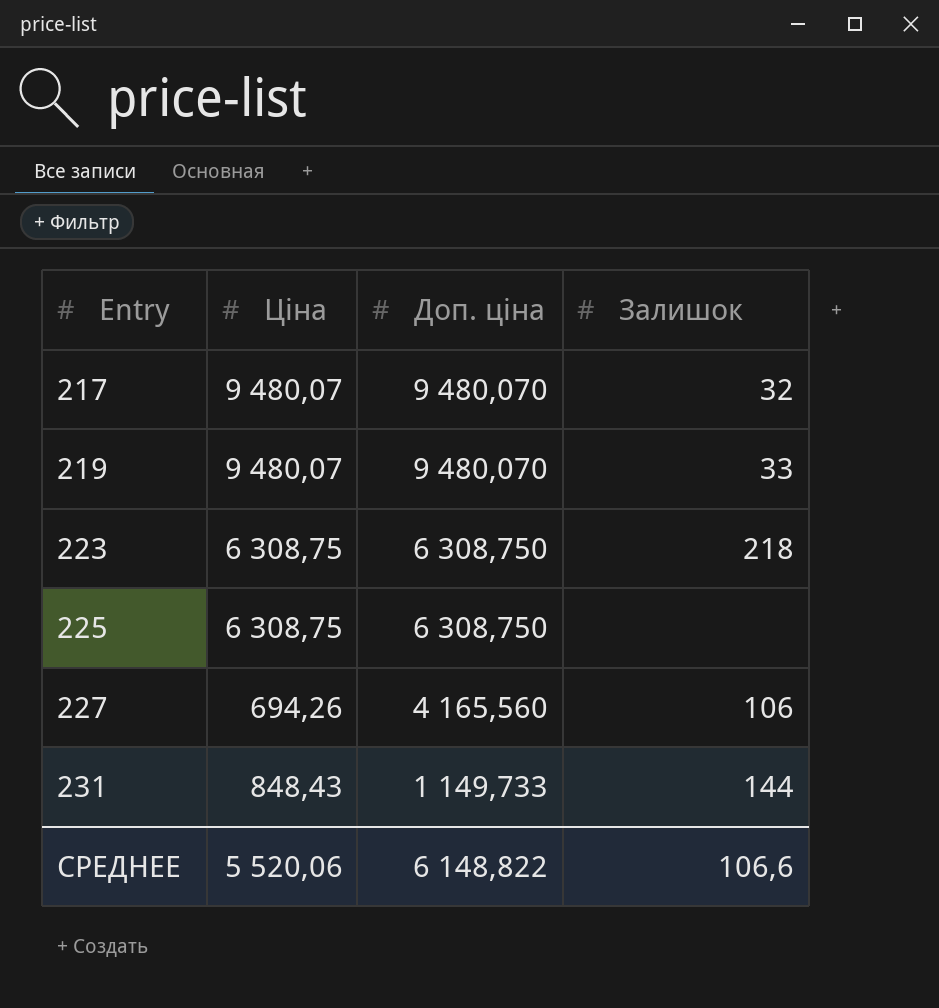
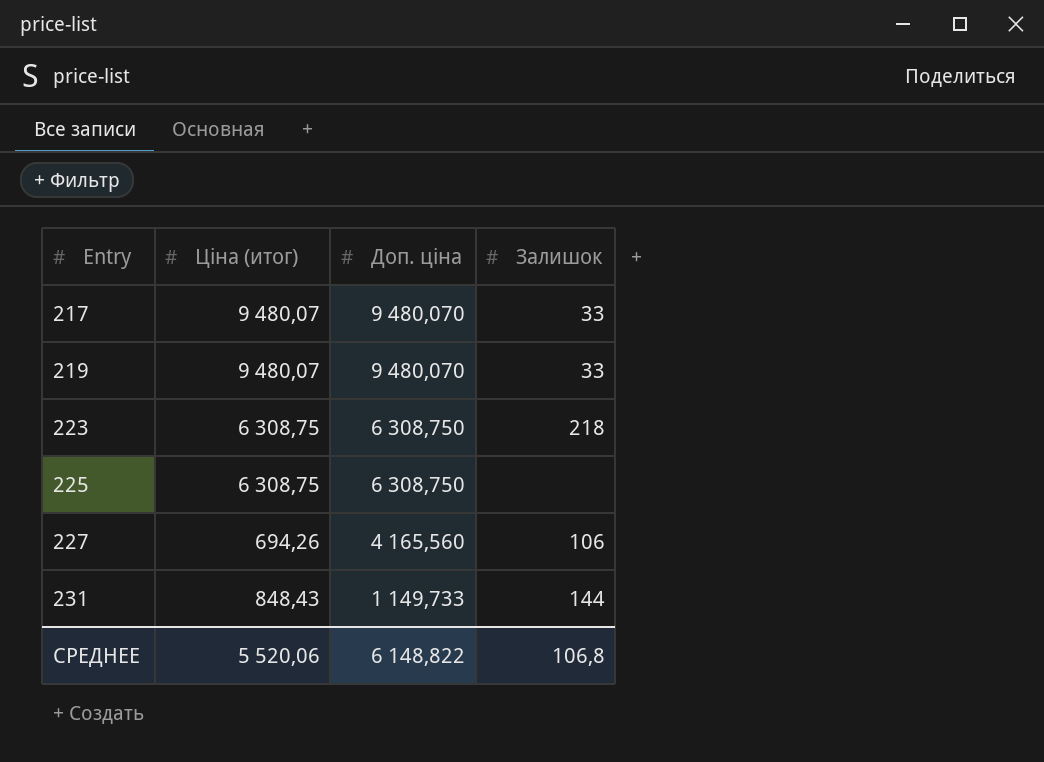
column name: Ціна -> Ціна (итог)
217 | Залишок: 32 -> 33
СРЕДНЕЕ | Залишок: 106,6 -> 106,8

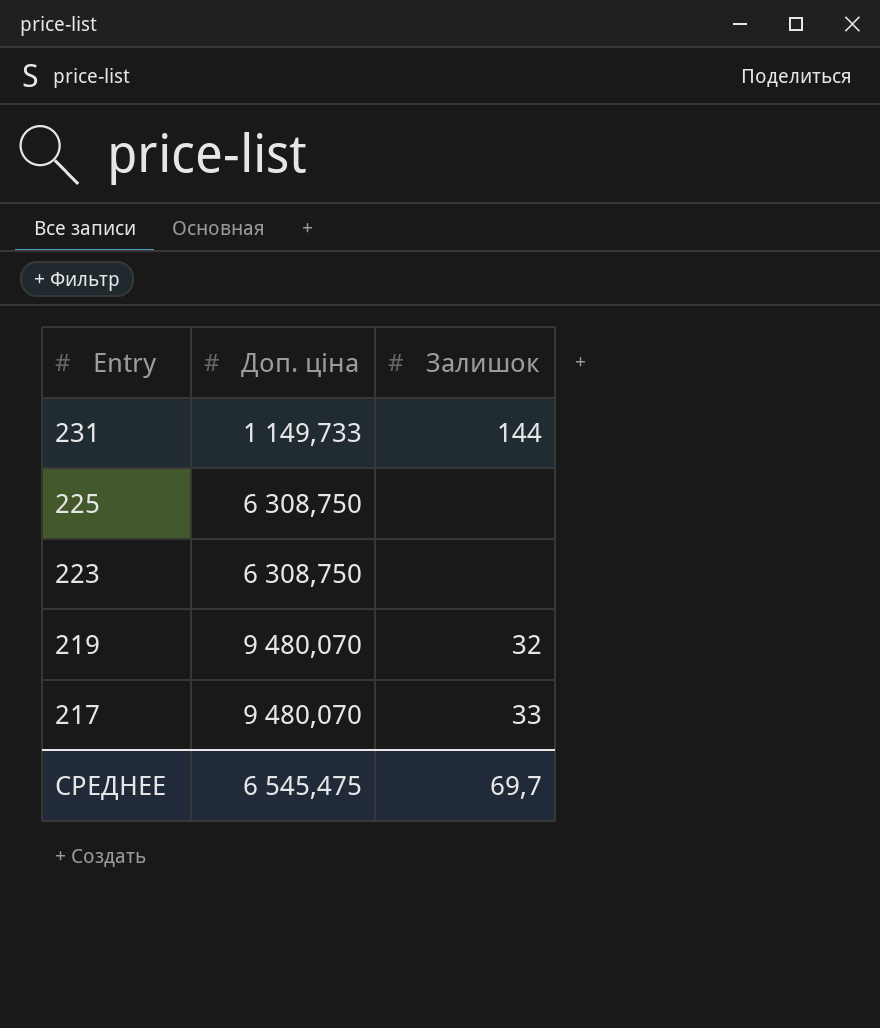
row order: Entry ascending -> Entry descending
column Ціна (итог) | position: 2 -> none
row 227: 694,26 | 4 165,560 | 106 -> none
223 | Залишок: 218 -> none
219 | Залишок: 33 -> 32
СРЕДНЕЕ | Доп. ціна: 6 148,822 -> 6 545,475
СРЕДНЕЕ | Залишок: 106,8 -> 69,7

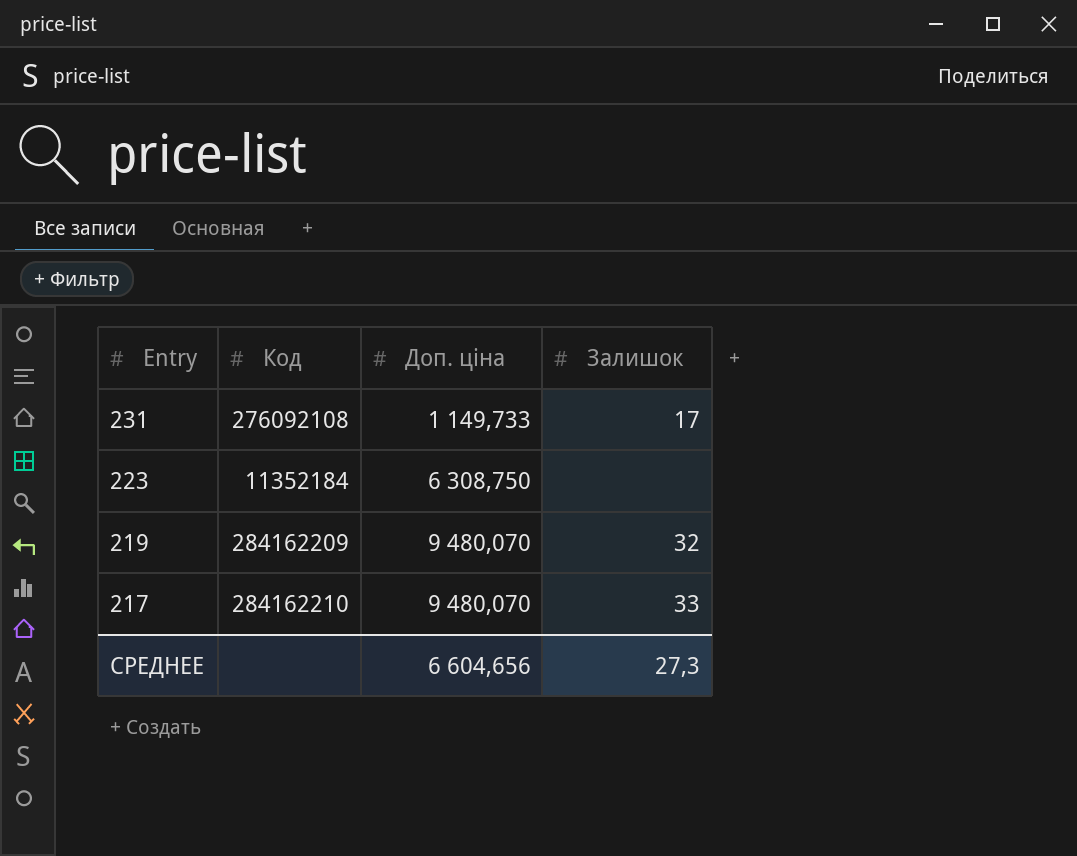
column Код | position: none -> 2
row 225: 6 308,750 | none -> none
231 | Залишок: 144 -> 17
СРЕДНЕЕ | Доп. ціна: 6 545,475 -> 6 604,656
СРЕДНЕЕ | Залишок: 69,7 -> 27,3

